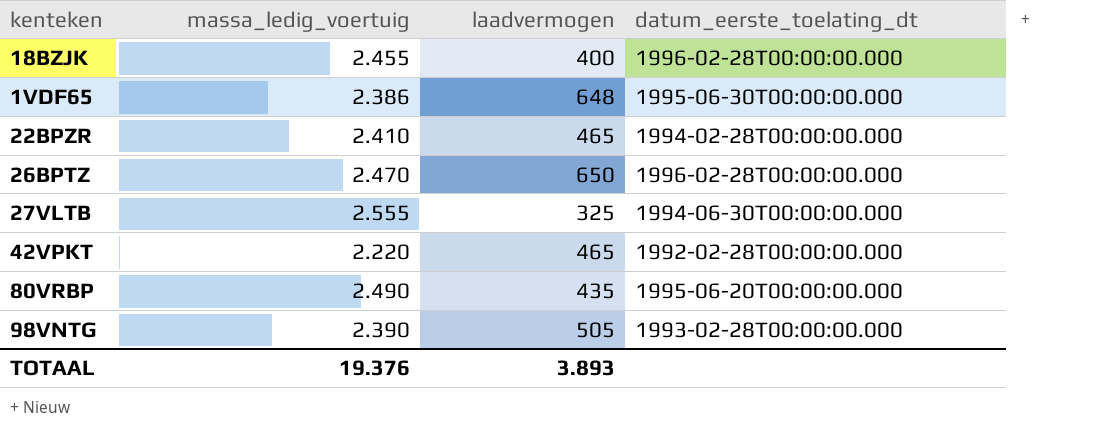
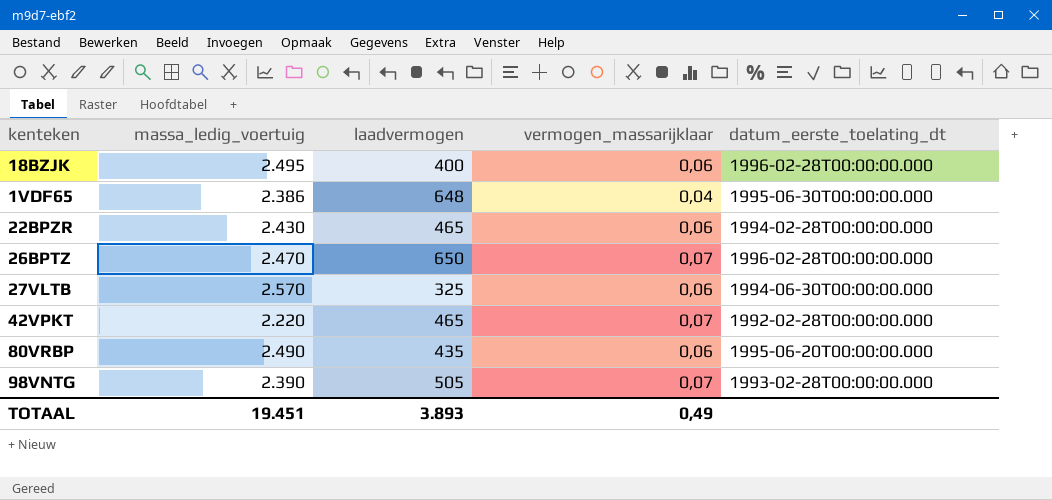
column vermogen_massarijklaar | position: none -> 4
18BZJK | massa_ledig_voertuig: 2.455 -> 2.495
22BPZR | massa_ledig_voertuig: 2.410 -> 2.430
27VLTB | massa_ledig_voertuig: 2.555 -> 2.570
TOTAAL | massa_ledig_voertuig: 19.376 -> 19.451

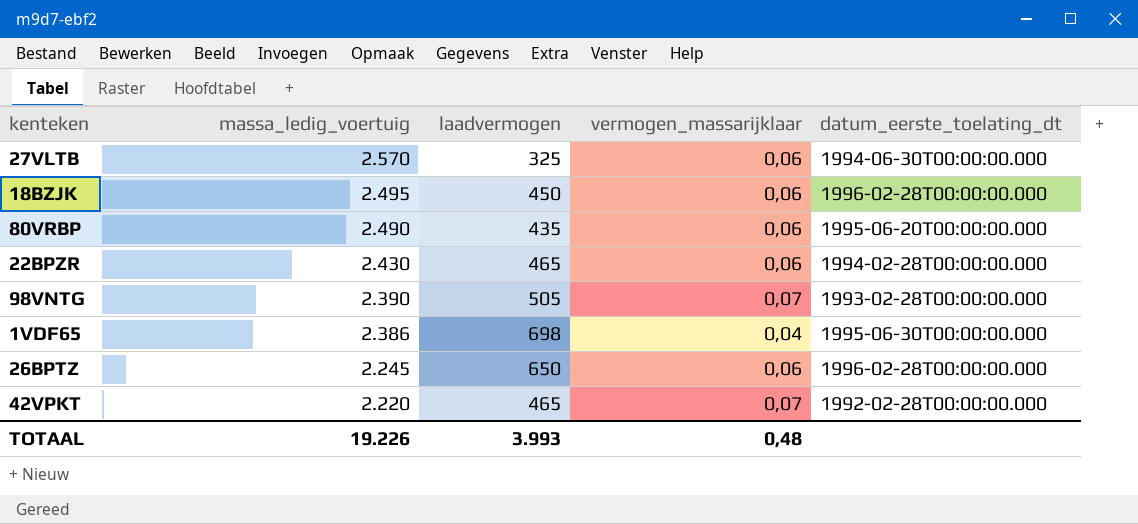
row order: none -> massa_ledig_voertuig descending
18BZJK | laadvermogen: 400 -> 450
1VDF65 | laadvermogen: 648 -> 698
26BPTZ | massa_ledig_voertuig: 2.470 -> 2.245
26BPTZ | vermogen_massarijklaar: 0,07 -> 0,06
TOTAAL | massa_ledig_voertuig: 19.451 -> 19.226
TOTAAL | laadvermogen: 3.893 -> 3.993
TOTAAL | vermogen_massarijklaar: 0,49 -> 0,48

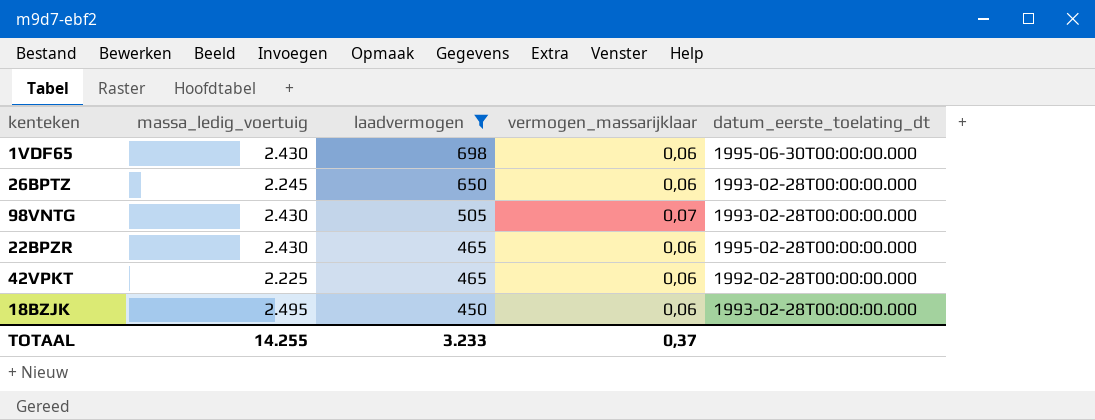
filter: none -> laadvermogen >= 450
row order: massa_ledig_voertuig descending -> laadvermogen descending
1VDF65 | massa_ledig_voertuig: 2.386 -> 2.430
1VDF65 | vermogen_massarijklaar: 0,04 -> 0,06
26BPTZ | datum_eerste_toelating_dt: 1996-02-28T00:00:00.000 -> 1993-02-28T00:00:00.000
98VNTG | massa_ledig_voertuig: 2.390 -> 2.430
22BPZR | datum_eerste_toelating_dt: 1994-02-28T00:00:00.000 -> 1995-02-28T00:00:00.000
42VPKT | massa_ledig_voertuig: 2.220 -> 2.225
42VPKT | vermogen_massarijklaar: 0,07 -> 0,06
18BZJK | datum_eerste_toelating_dt: 1996-02-28T00:00:00.000 -> 1993-02-28T00:00:00.000
TOTAAL | massa_ledig_voertuig: 19.226 -> 14.255
TOTAAL | laadvermogen: 3.993 -> 3.233
TOTAAL | vermogen_massarijklaar: 0,48 -> 0,37

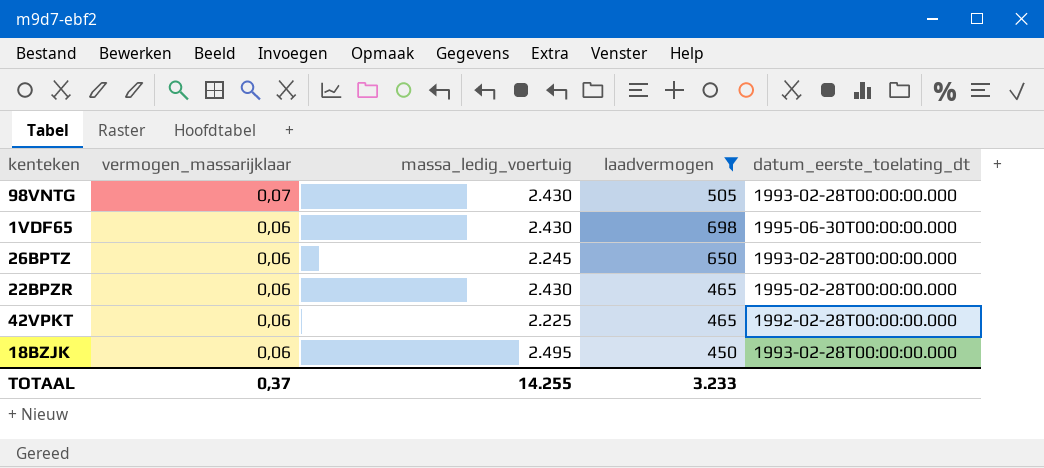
row order: laadvermogen descending -> vermogen_massarijklaar descending
column vermogen_massarijklaar | position: 4 -> 2

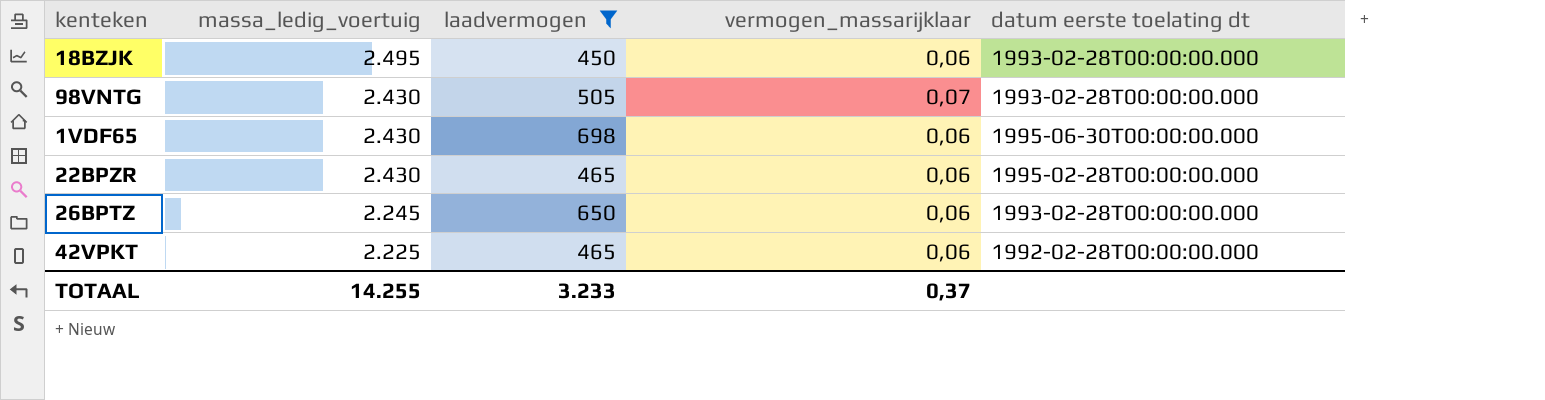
row order: vermogen_massarijklaar descending -> massa_ledig_voertuig descending
column vermogen_massarijklaar | position: 2 -> 4
column name: datum_eerste_toelating_dt -> datum eerste toelating dt

